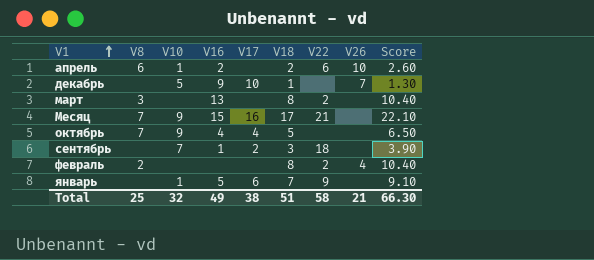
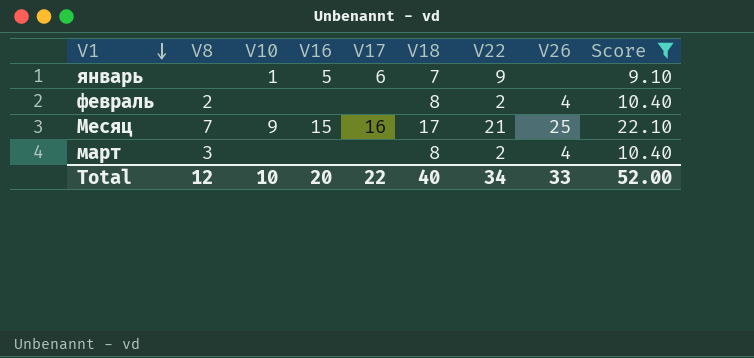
filter: none -> Score >= 9.10
row order: V1 ascending -> V1 descending
Месяц | V26: none -> 25
март | V16: 13 -> none
март | V26: none -> 4
Total | V8: 25 -> 12
Total | V10: 32 -> 10
Total | V16: 49 -> 20
Total | V17: 38 -> 22
Total | V18: 51 -> 40
Total | V22: 58 -> 34
Total | V26: 21 -> 33
Total | Score: 66.30 -> 52.00

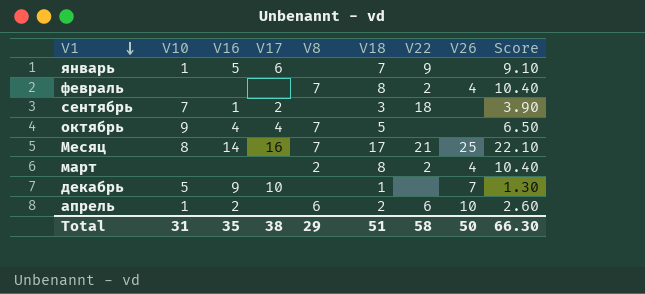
filter: Score >= 9.10 -> none
column V8 | position: 2 -> 5
февраль | V8: 2 -> 7
Месяц | V10: 9 -> 8
Месяц | V16: 15 -> 14
март | V8: 3 -> 2
Total | V10: 10 -> 31
Total | V16: 20 -> 35
Total | V17: 22 -> 38
Total | V8: 12 -> 29
Total | V18: 40 -> 51
Total | V22: 34 -> 58
Total | V26: 33 -> 50
Total | Score: 52.00 -> 66.30

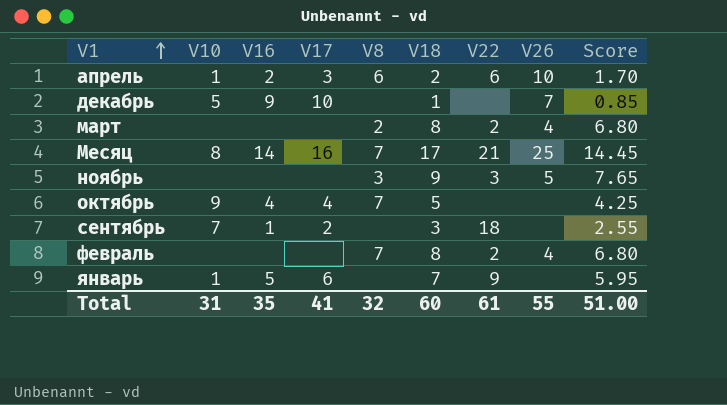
row order: V1 descending -> V1 ascending
column Score | formula: [V18] * 1.3 -> [V18] * 0.85
апрель | V17: none -> 3
row ноябрь: none -> none | none | none | 3 | 9 | 3 | 5 | 7.65
Total | V17: 38 -> 41
Total | V8: 29 -> 32
Total | V18: 51 -> 60
Total | V22: 58 -> 61
Total | V26: 50 -> 55
Total | Score: 66.30 -> 51.00

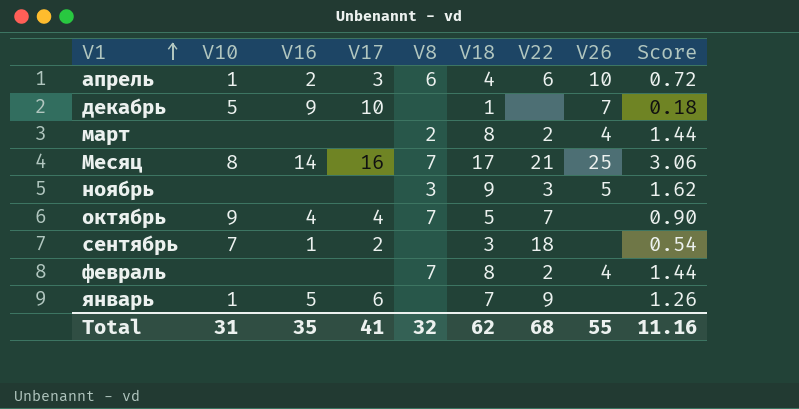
column Score | formula: [V18] * 0.85 -> [V18] * 0.18
апрель | V18: 2 -> 4
октябрь | V22: none -> 7
Total | V18: 60 -> 62
Total | V22: 61 -> 68
Total | Score: 51.00 -> 11.16

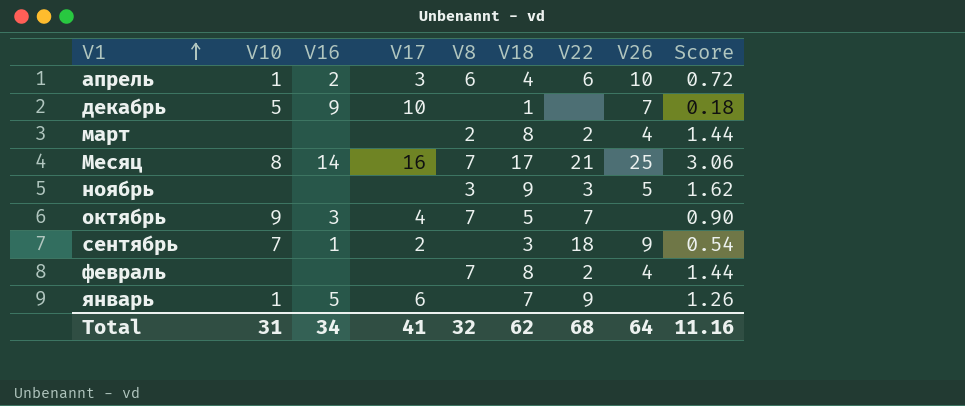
октябрь | V16: 4 -> 3
сентябрь | V26: none -> 9
Total | V16: 35 -> 34
Total | V26: 55 -> 64

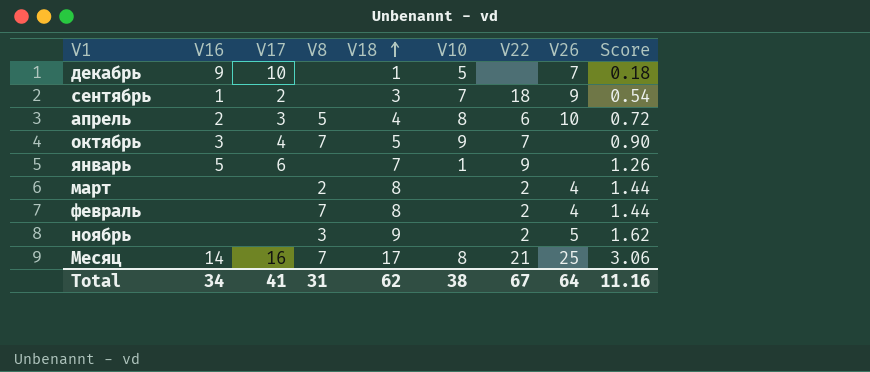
row order: V1 ascending -> V18 ascending
column V10 | position: 2 -> 6
апрель | V8: 6 -> 5
апрель | V10: 1 -> 8
ноябрь | V22: 3 -> 2
Total | V8: 32 -> 31
Total | V10: 31 -> 38
Total | V22: 68 -> 67

